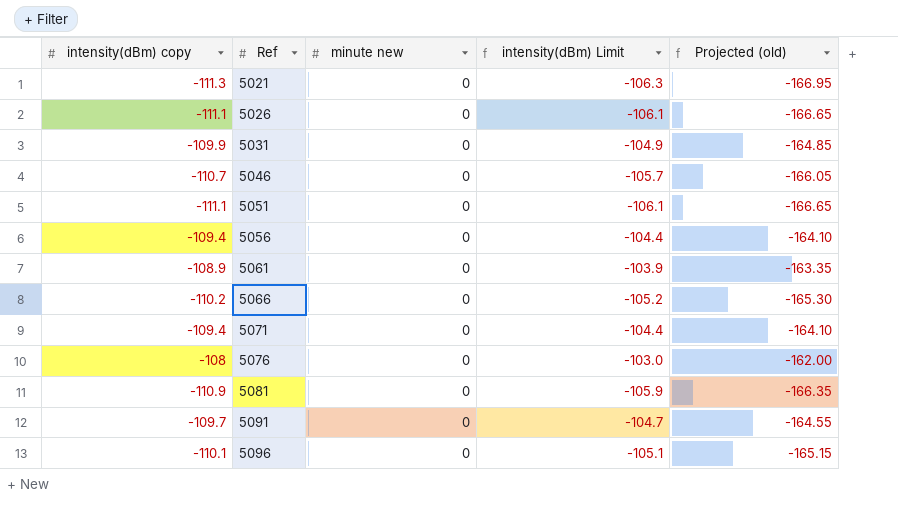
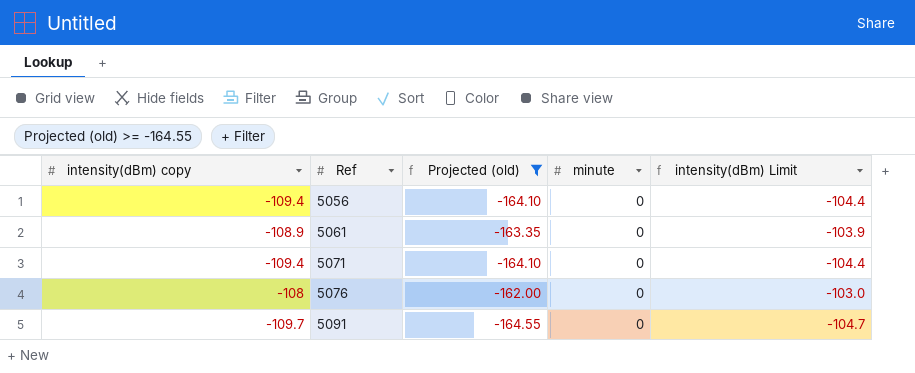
filter: none -> Projected (old) >= -164.55
column Projected (old) | position: 5 -> 3
column name: minute new -> minute

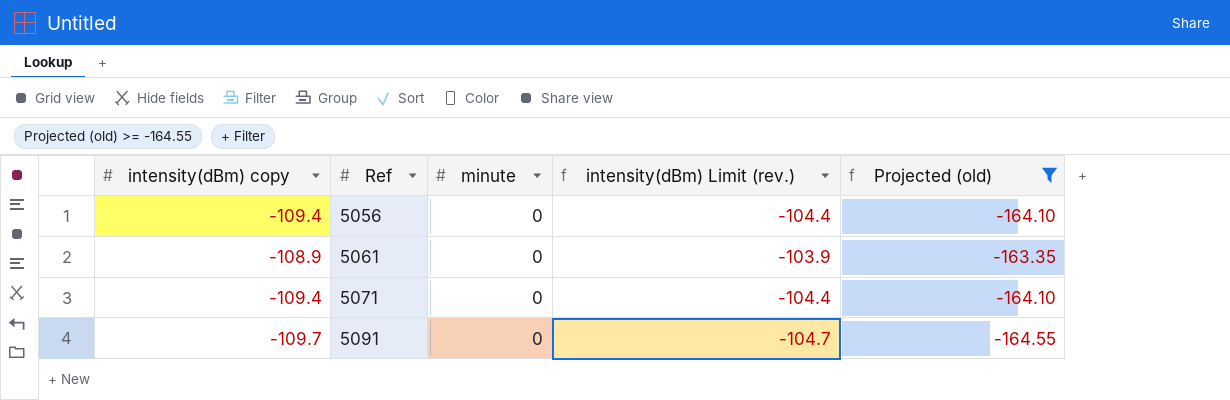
column name: intensity(dBm) Limit -> intensity(dBm) Limit (rev.)
column Projected (old) | position: 3 -> 5
row 5076: -108 | -162.00 | 0 | -103.0 -> none

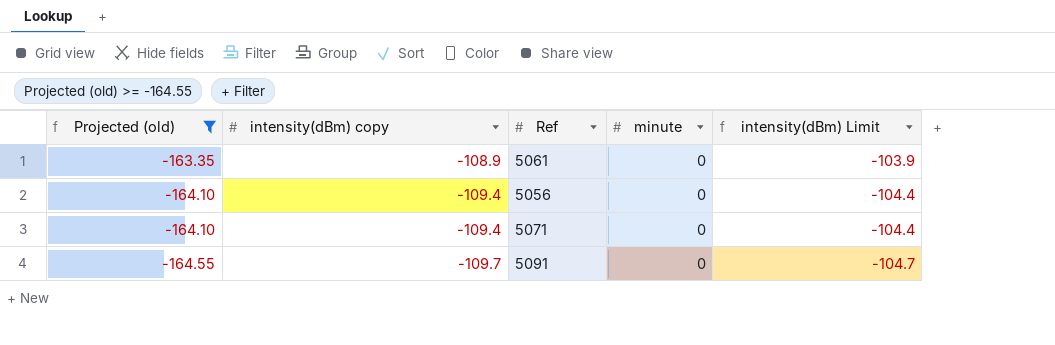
row order: Ref ascending -> Projected (old) descending
column Projected (old) | position: 5 -> 1
column name: intensity(dBm) Limit (rev.) -> intensity(dBm) Limit

